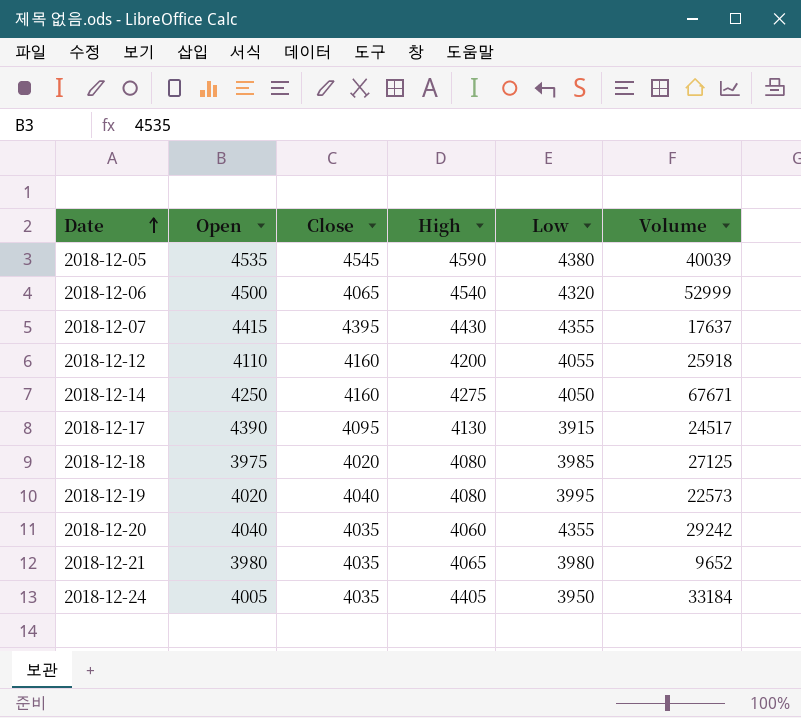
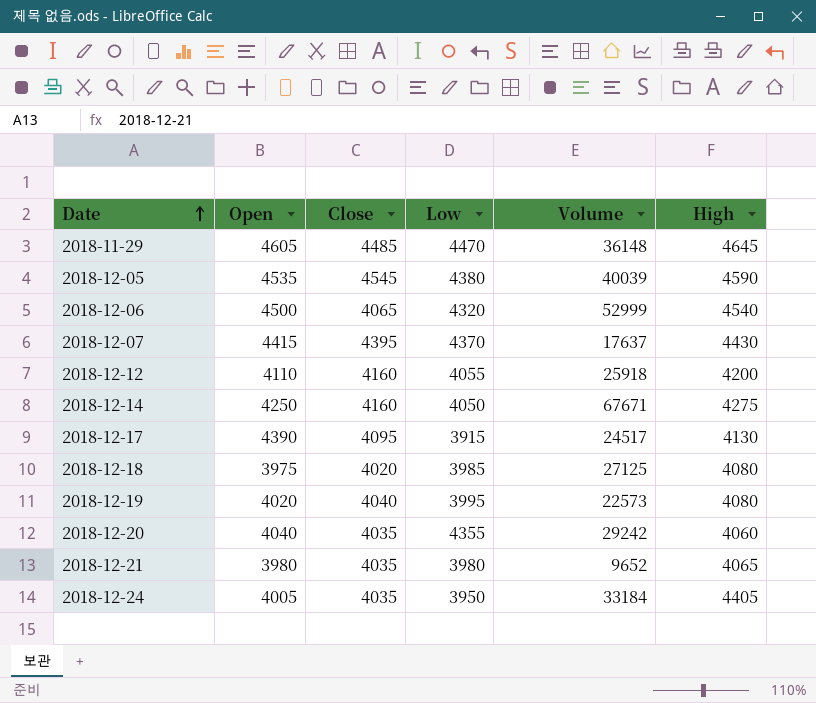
column High | position: 4 -> 6
row 2018-11-29: none -> 4605 | 4485 | 4470 | 36148 | 4645
2018-12-07 | Low: 4355 -> 4370

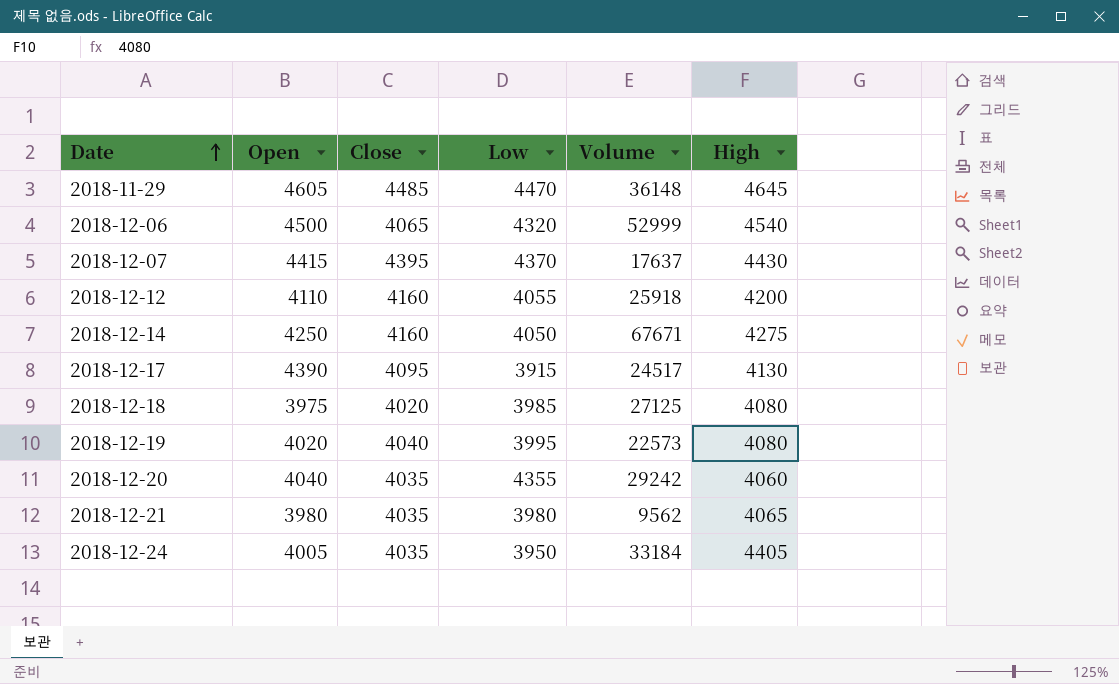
row 2018-12-05: 4535 | 4545 | 4380 | 40039 | 4590 -> none
2018-12-21 | Volume: 9652 -> 9562

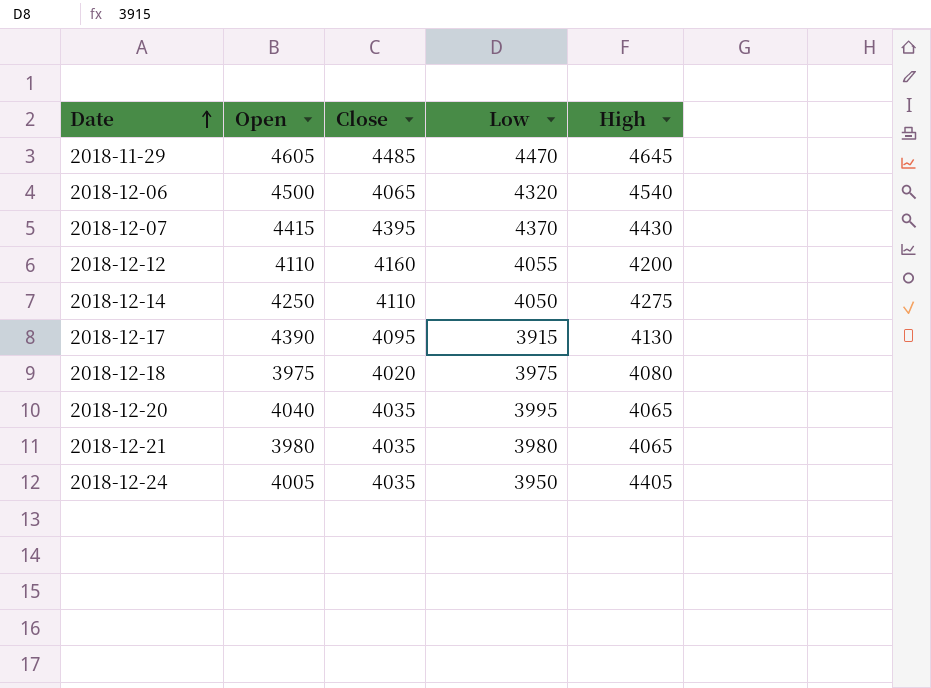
column Volume | position: 5 -> none
row 2018-12-19: 4020 | 4040 | 3995 | 22573 | 4080 -> none
2018-12-14 | Close: 4160 -> 4110
2018-12-18 | Low: 3985 -> 3975
2018-12-20 | Low: 4355 -> 3995
2018-12-20 | High: 4060 -> 4065

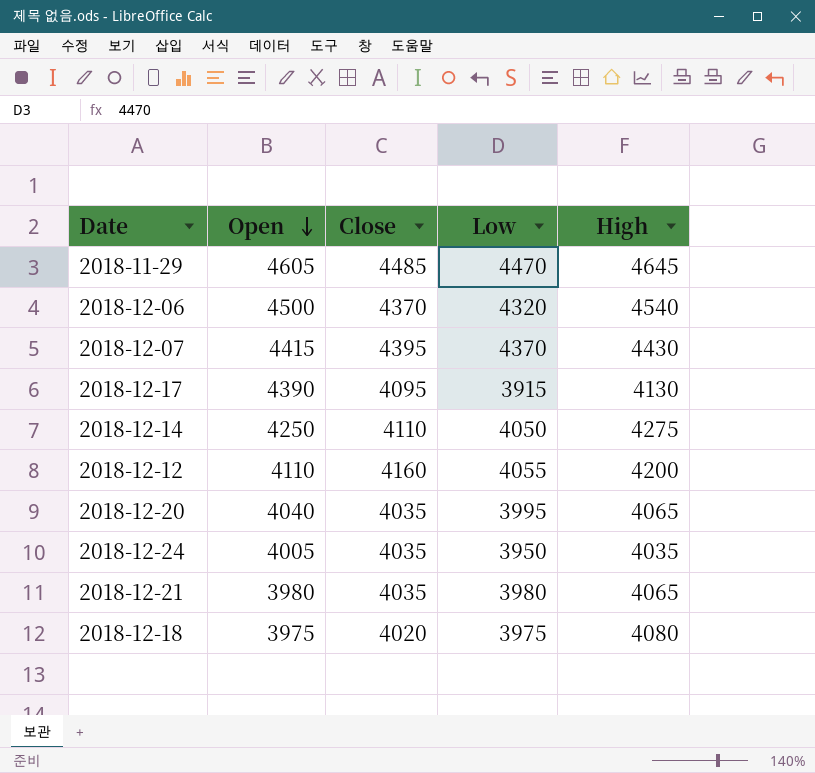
row order: Date ascending -> Open descending
2018-12-06 | Close: 4065 -> 4370
2018-12-24 | High: 4405 -> 4035

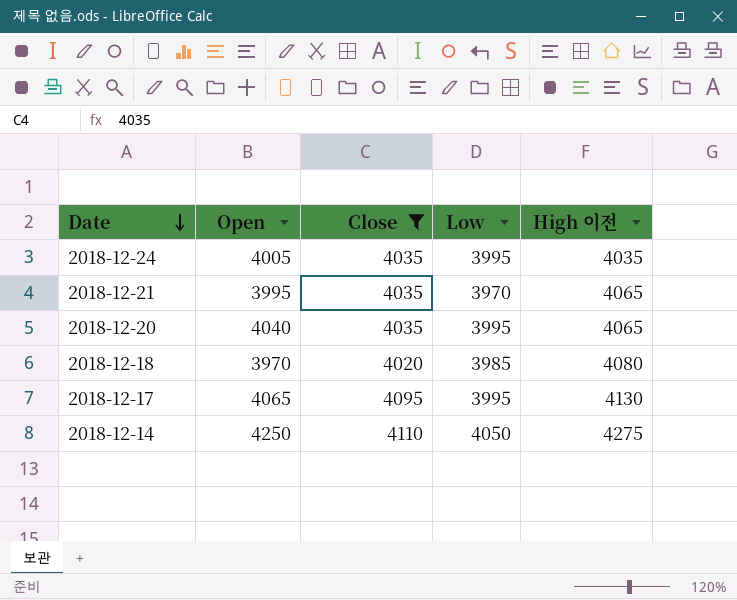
filter: none -> Close <= 4110
row order: Open descending -> Date descending
column name: High -> High 이전
2018-12-24 | Low: 3950 -> 3995
2018-12-21 | Open: 3980 -> 3995
2018-12-21 | Low: 3980 -> 3970
2018-12-18 | Open: 3975 -> 3970
2018-12-18 | Low: 3975 -> 3985
2018-12-17 | Open: 4390 -> 4065
2018-12-17 | Low: 3915 -> 3995

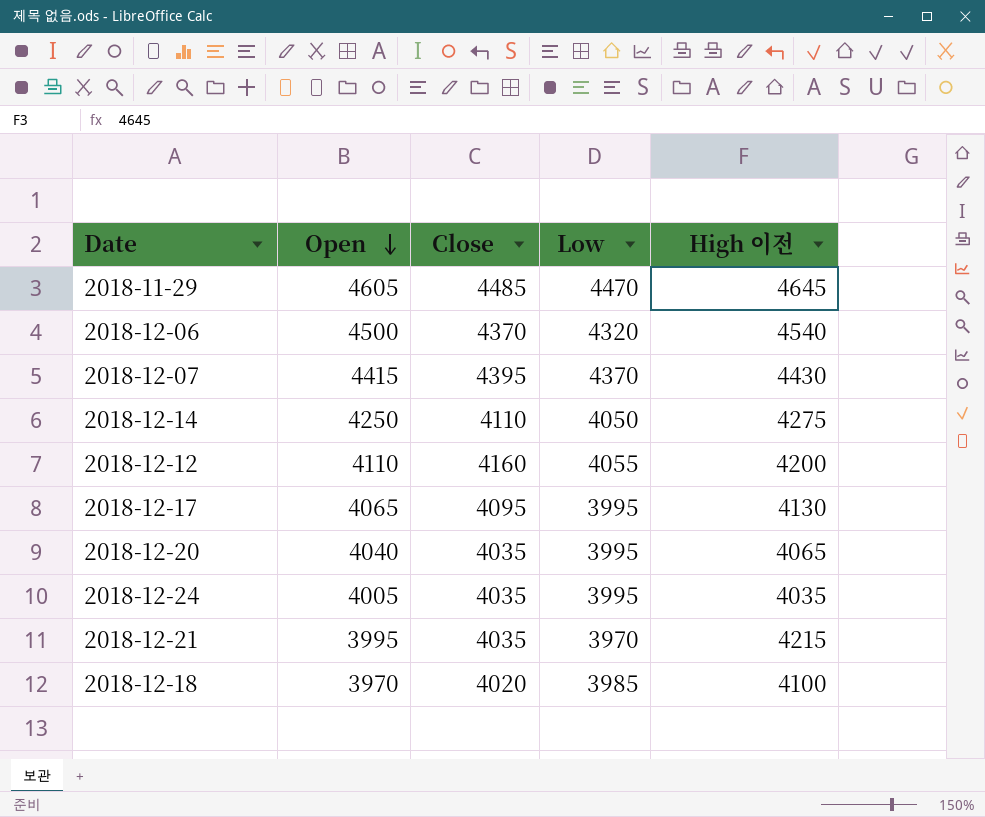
filter: Close <= 4110 -> none
row order: Date descending -> Open descending
2018-12-21 | High 이전: 4065 -> 4215
2018-12-18 | High 이전: 4080 -> 4100

